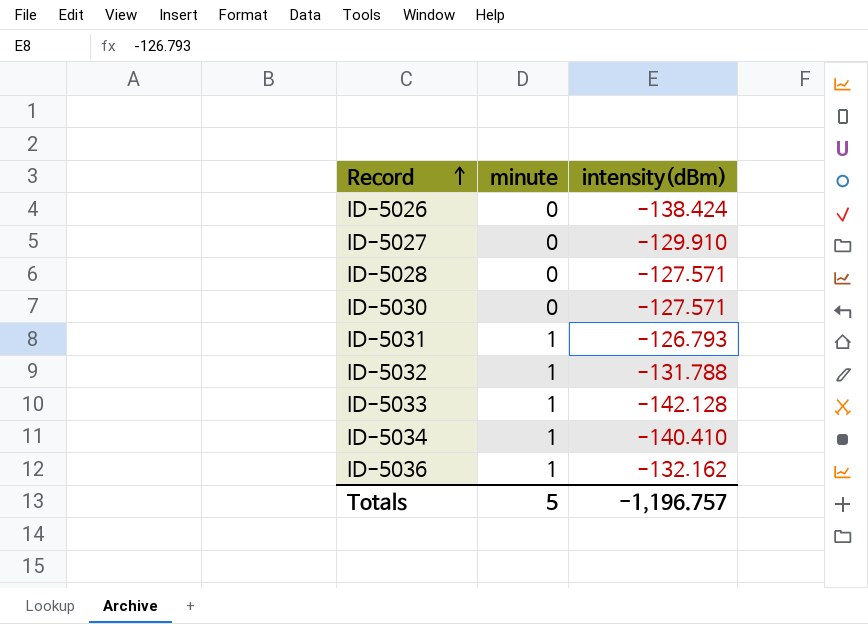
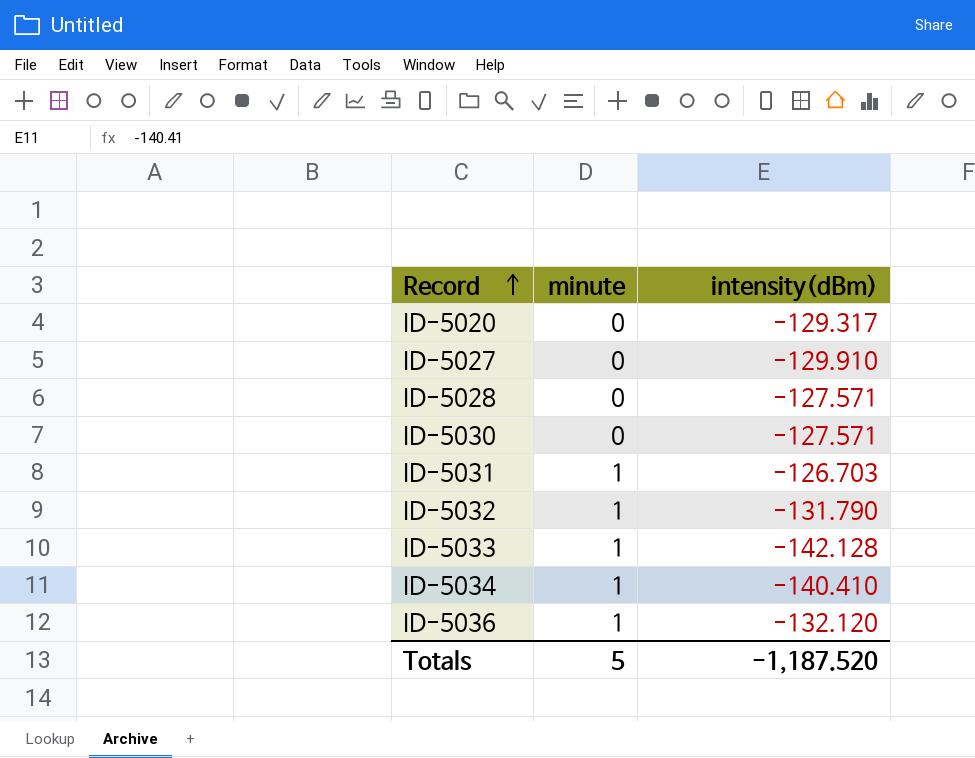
row ID-5026: 0 | -138.424 -> none
row ID-5020: none -> 0 | -129.317
ID-5031 | intensity(dBm): -126.793 -> -126.703
ID-5032 | intensity(dBm): -131.788 -> -131.790
ID-5036 | intensity(dBm): -132.162 -> -132.120
Totals | intensity(dBm): -1,196.757 -> -1,187.520

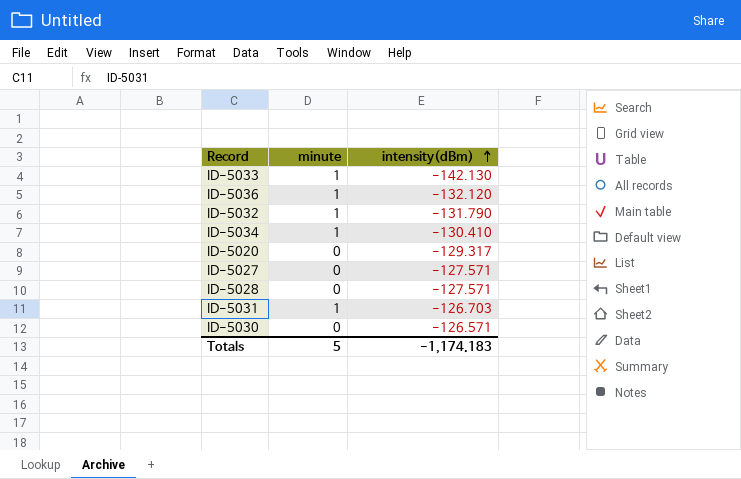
row order: Record ascending -> intensity(dBm) ascending
ID-5033 | intensity(dBm): -142.128 -> -142.130
ID-5034 | intensity(dBm): -140.410 -> -130.410
ID-5027 | intensity(dBm): -129.910 -> -127.571
ID-5030 | intensity(dBm): -127.571 -> -126.571
Totals | intensity(dBm): -1,187.520 -> -1,174.183

